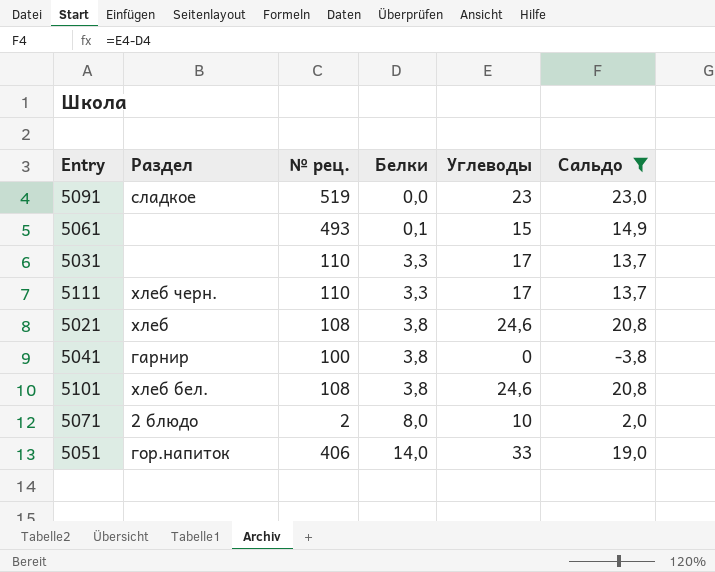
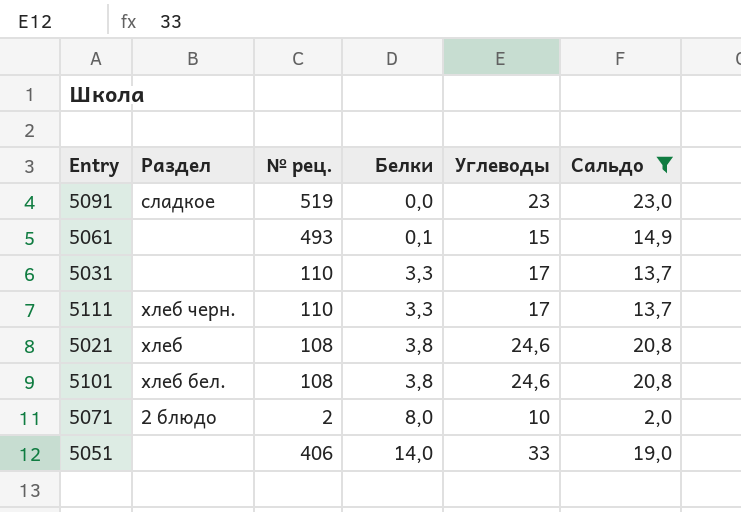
row 5041: гарнир | 100 | 3,8 | 0 | -3,8 -> none
5051 | Раздел: гор.напиток -> none

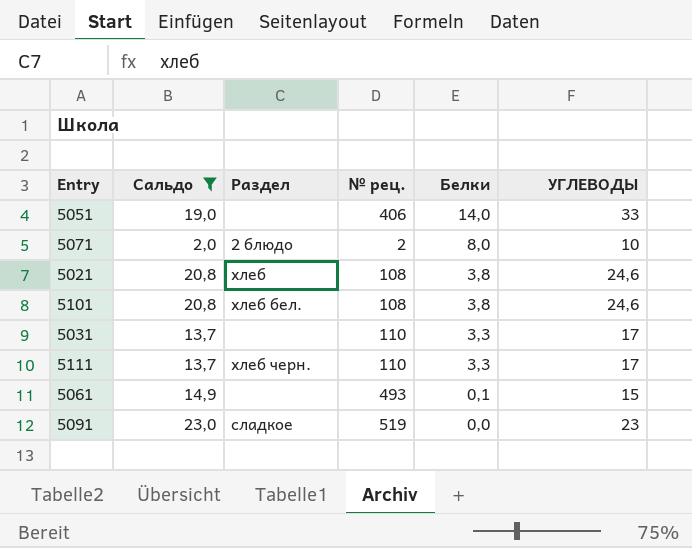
row order: Белки ascending -> Белки descending
column Сальдо | position: 6 -> 2
column name: Углеводы -> УГЛЕВОДЫ

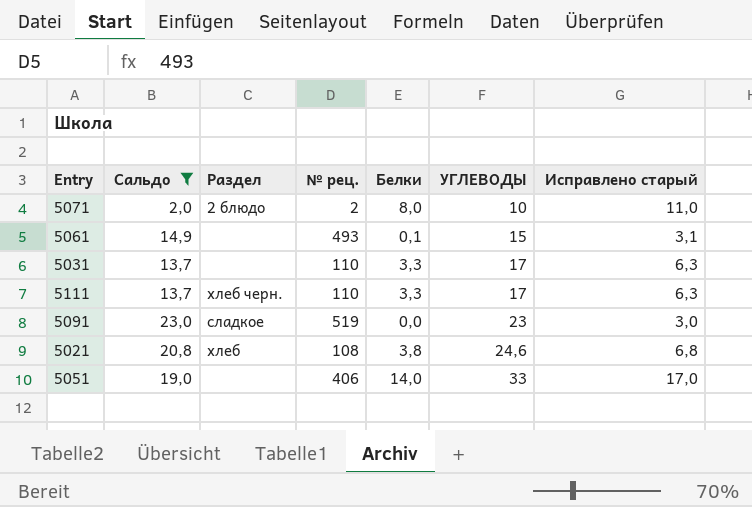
row order: Белки descending -> УГЛЕВОДЫ ascending
column Исправлено старый | formula: none -> [Белки] + 3
row 5101: 20,8 | хлеб бел. | 108 | 3,8 | 24,6 -> none

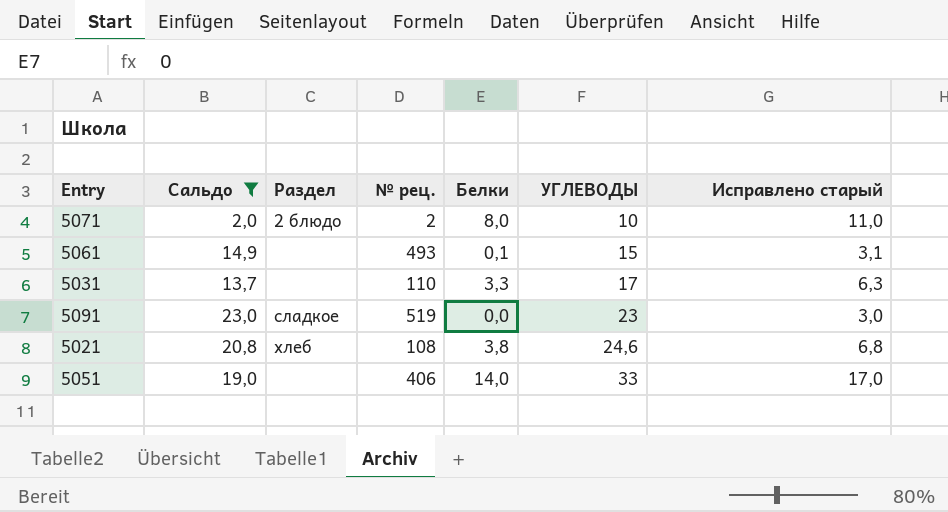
row 5111: 13,7 | хлеб черн. | 110 | 3,3 | 17 | 6,3 -> none

